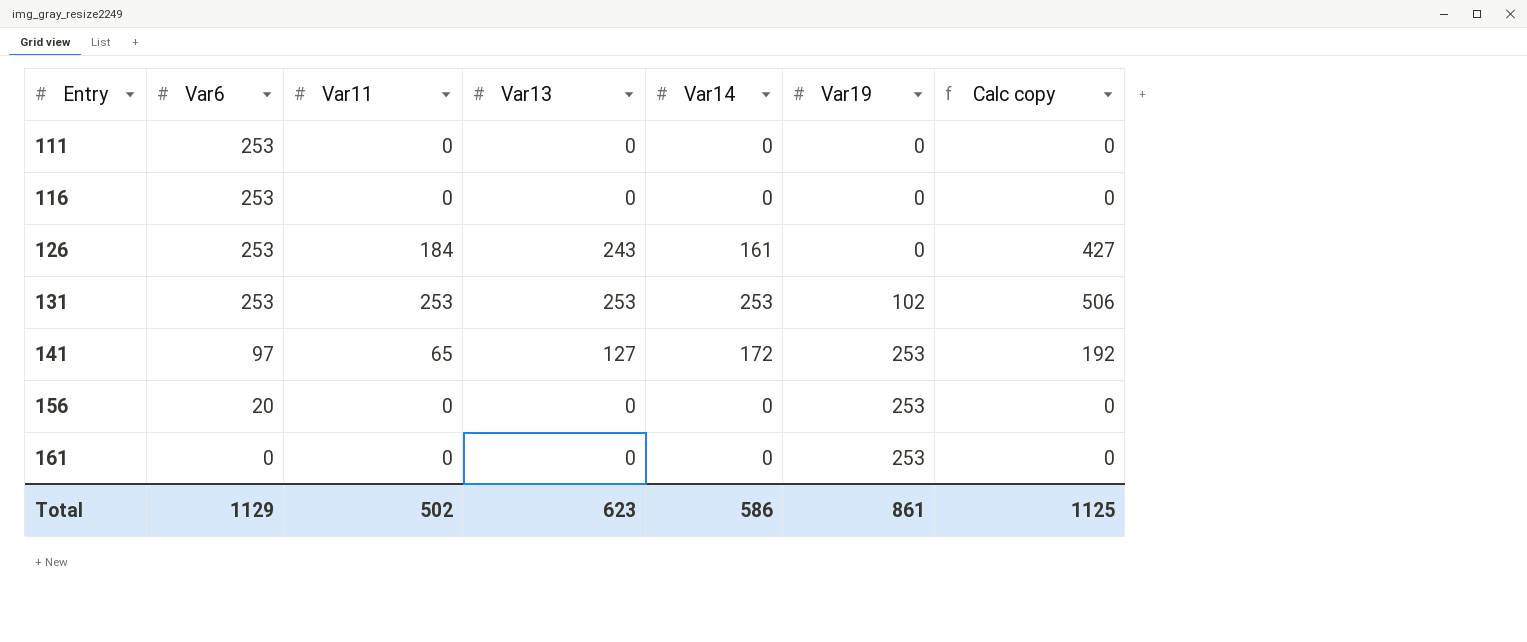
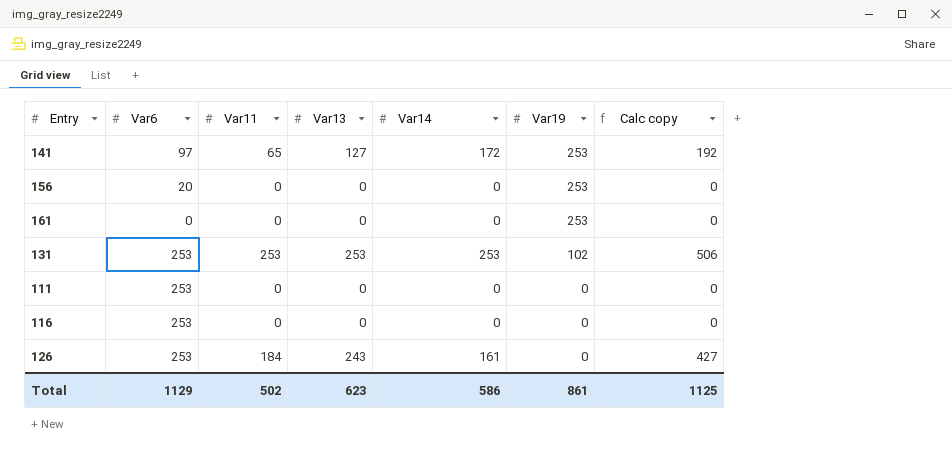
row order: Entry ascending -> Var19 descending

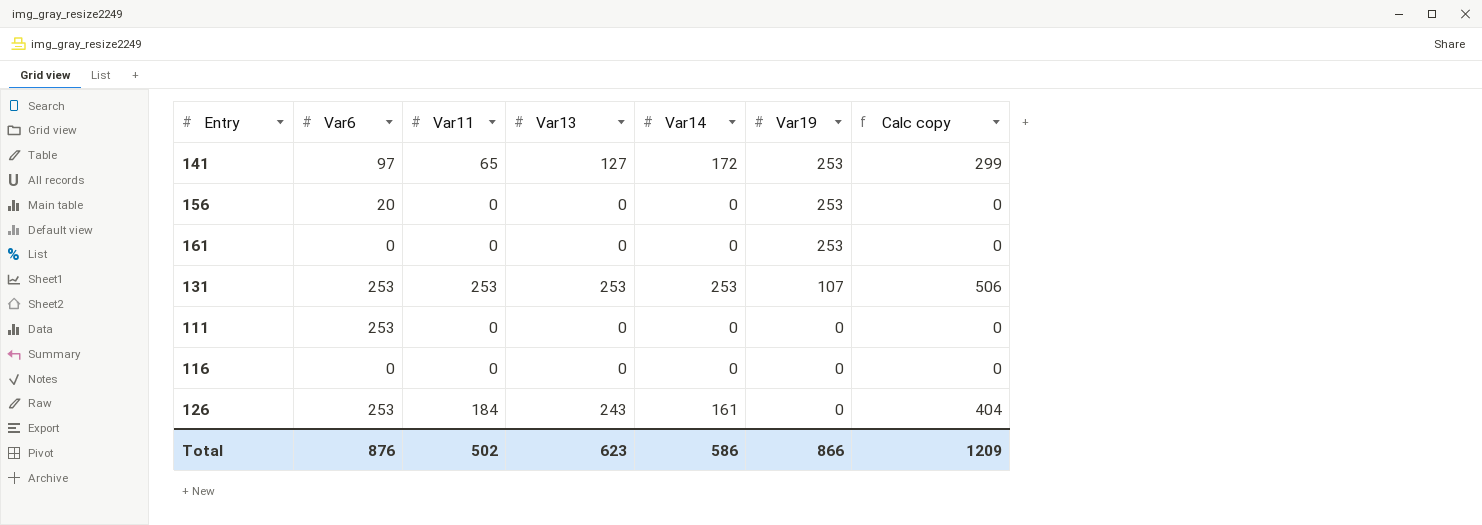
column Calc copy | formula: [Var11] + [Var13] -> [Var13] + [Var14]
131 | Var19: 102 -> 107
116 | Var6: 253 -> 0
Total | Var6: 1129 -> 876
Total | Var19: 861 -> 866
Total | Calc copy: 1125 -> 1209

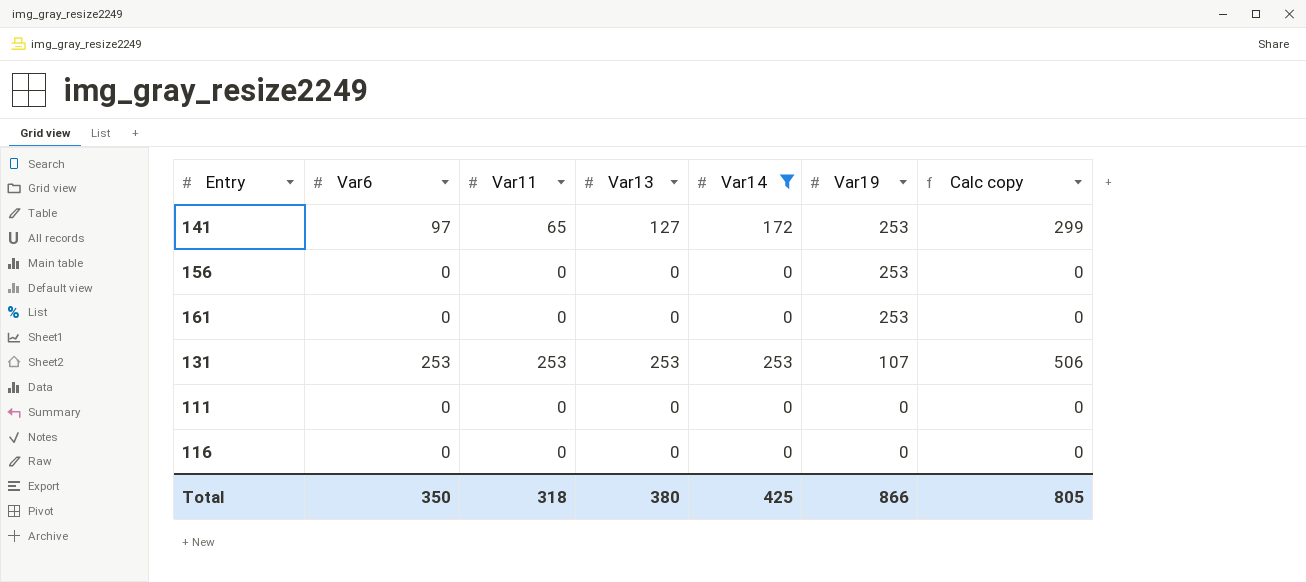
filter: none -> Var14 != 161
156 | Var6: 20 -> 0
111 | Var6: 253 -> 0
Total | Var6: 876 -> 350
Total | Var11: 502 -> 318
Total | Var13: 623 -> 380
Total | Var14: 586 -> 425
Total | Calc copy: 1209 -> 805

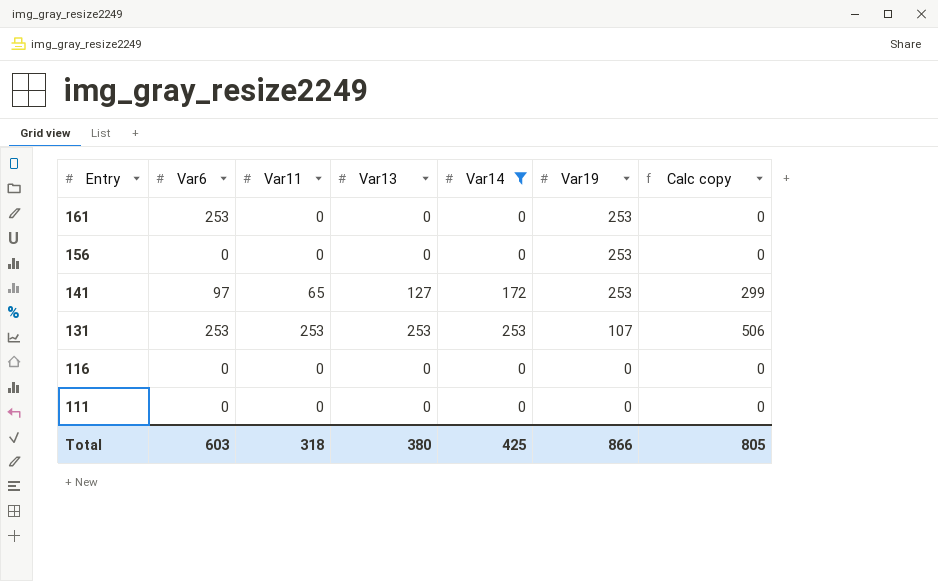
row order: Var19 descending -> Entry descending
161 | Var6: 0 -> 253
Total | Var6: 350 -> 603

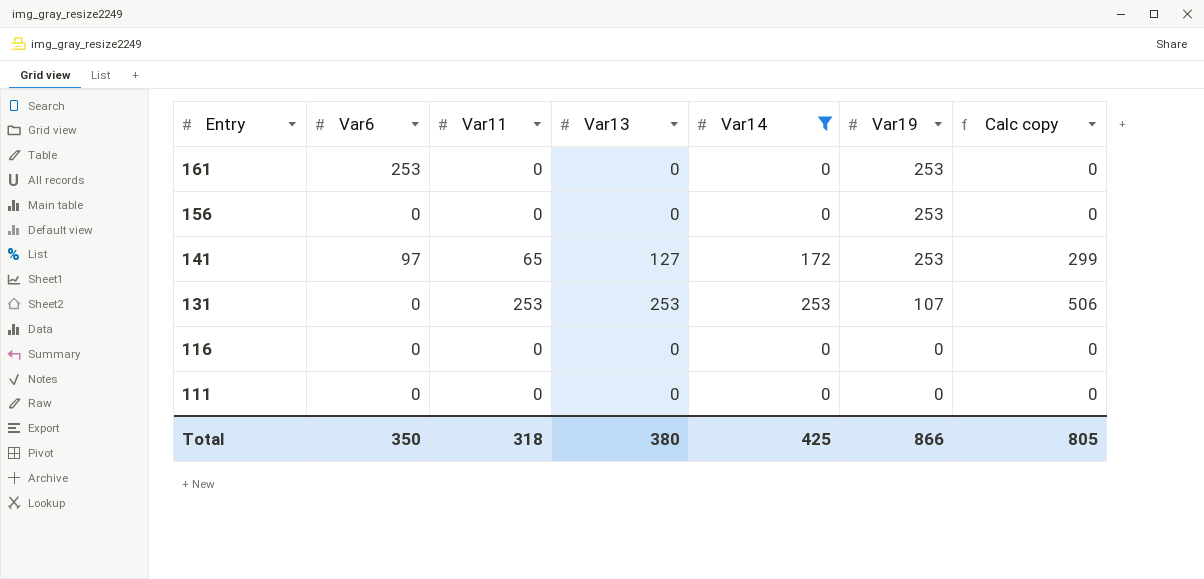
131 | Var6: 253 -> 0
Total | Var6: 603 -> 350

